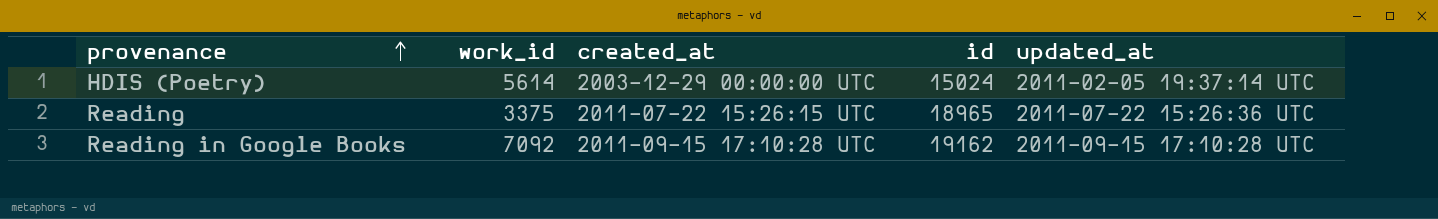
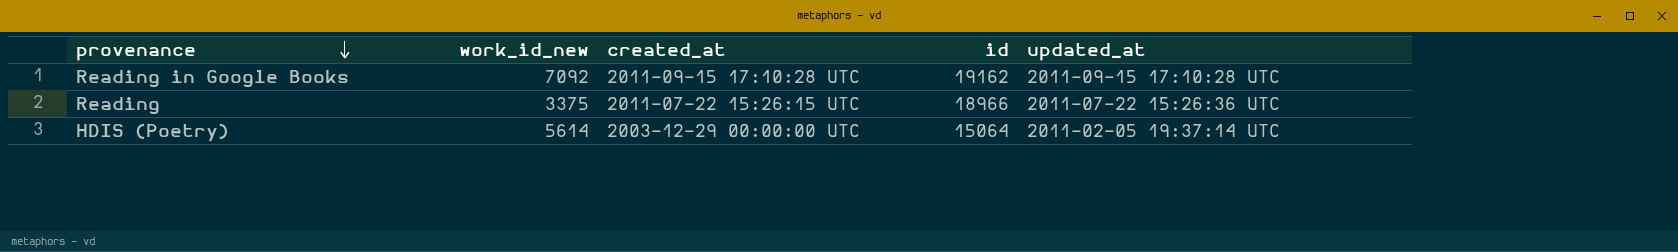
row order: provenance ascending -> provenance descending
column name: work_id -> work_id_new
Reading | id: 18965 -> 18966
HDIS (Poetry) | id: 15024 -> 15064

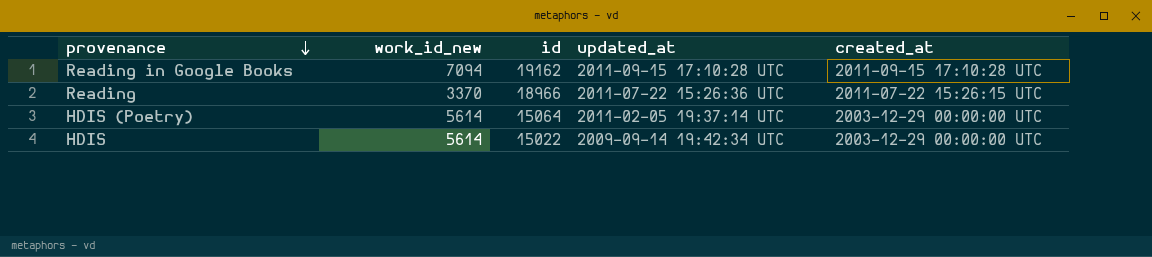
column created_at | position: 3 -> 5
Reading in Google Books | work_id_new: 7092 -> 7094
Reading | work_id_new: 3375 -> 3370
row HDIS: none -> 5614 | 15022 | 2009-09-14 19:42:34 UTC | 2003-12-29 00:00:00 UTC

